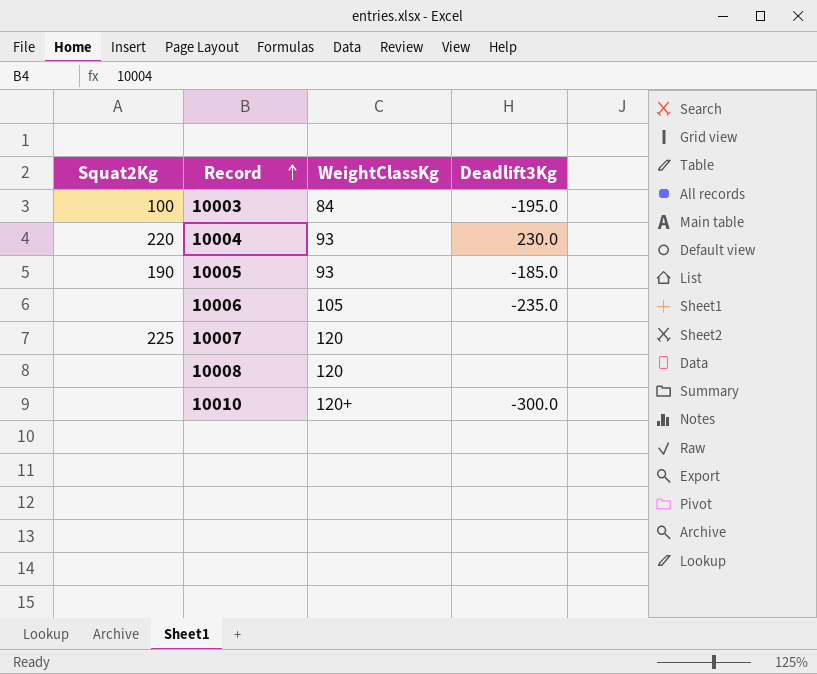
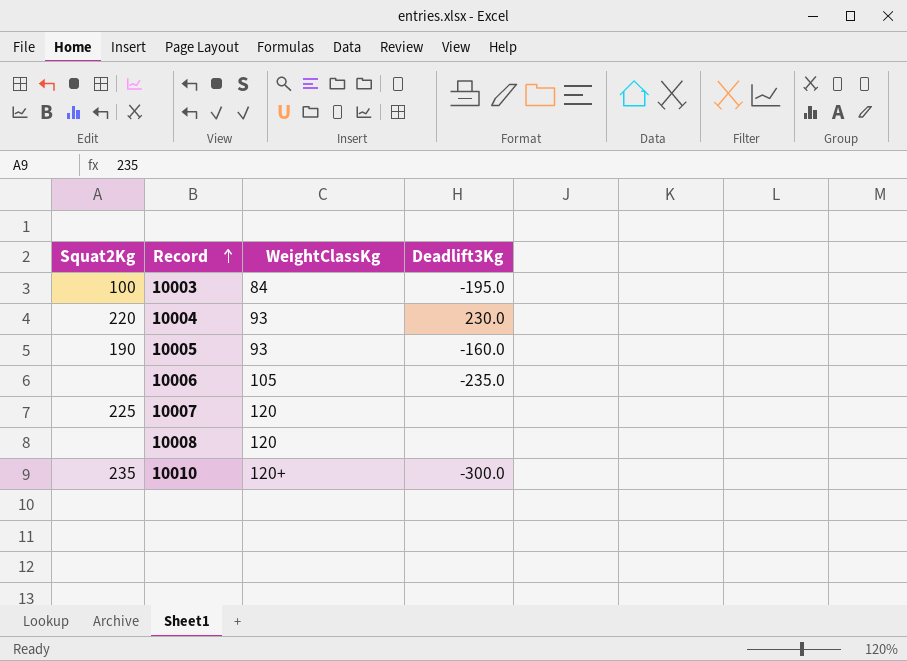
10005 | Deadlift3Kg: -185.0 -> -160.0
10010 | Squat2Kg: none -> 235

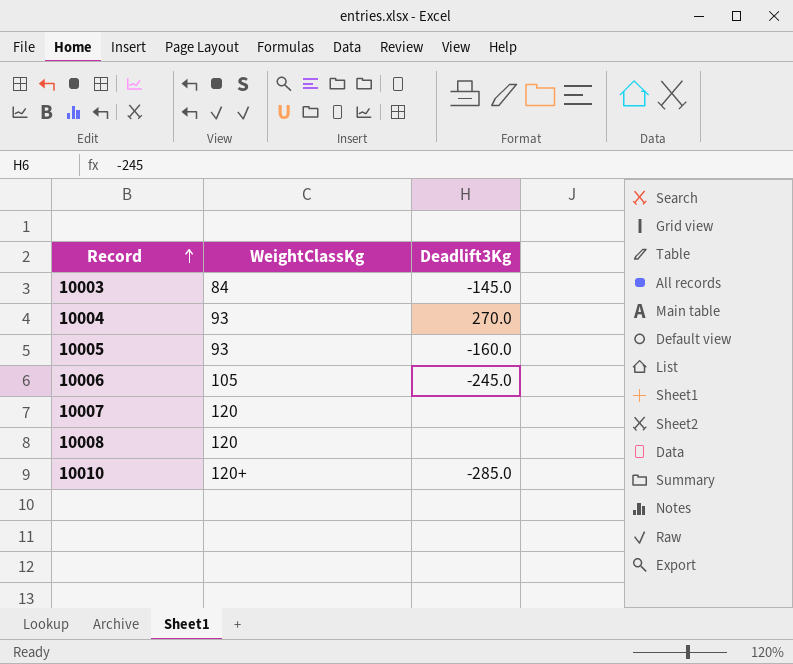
column Squat2Kg | position: 1 -> none
10003 | Deadlift3Kg: -195.0 -> -145.0
10004 | Deadlift3Kg: 230.0 -> 270.0
10006 | Deadlift3Kg: -235.0 -> -245.0
10010 | Deadlift3Kg: -300.0 -> -285.0

